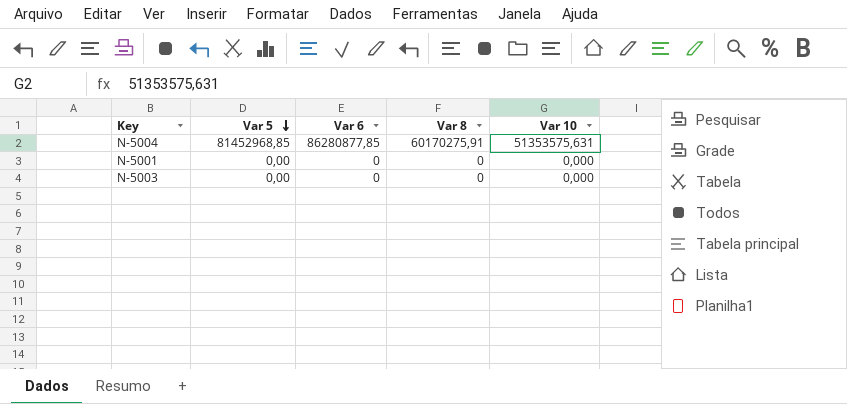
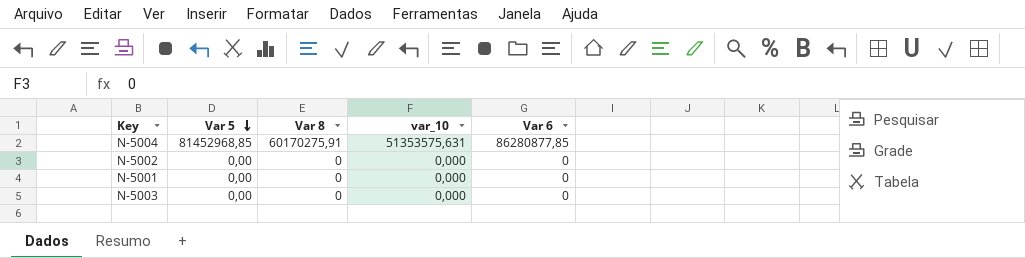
column name: Var 10 -> var_10
column Var 6 | position: 3 -> 5
row N-5002: none -> 0,00 | 0 | 0,000 | 0

